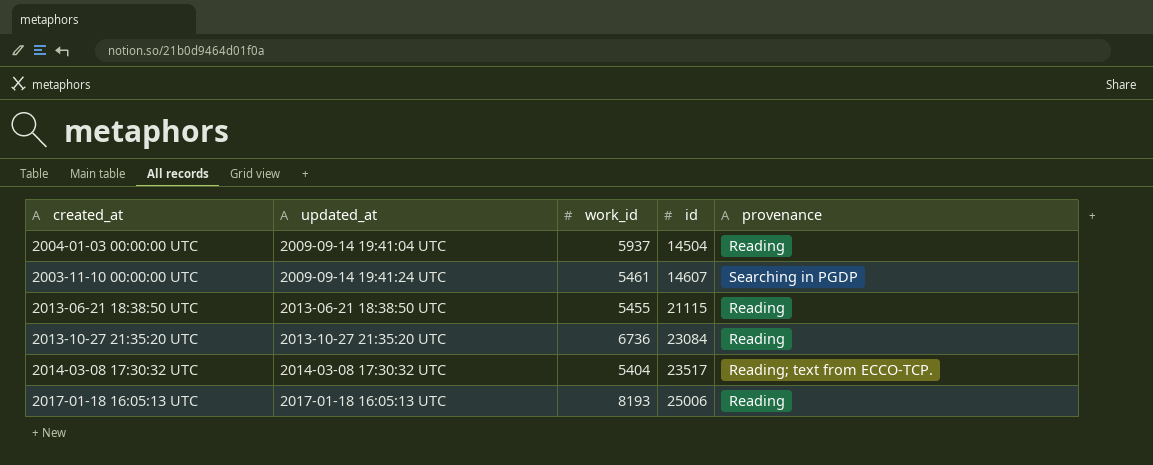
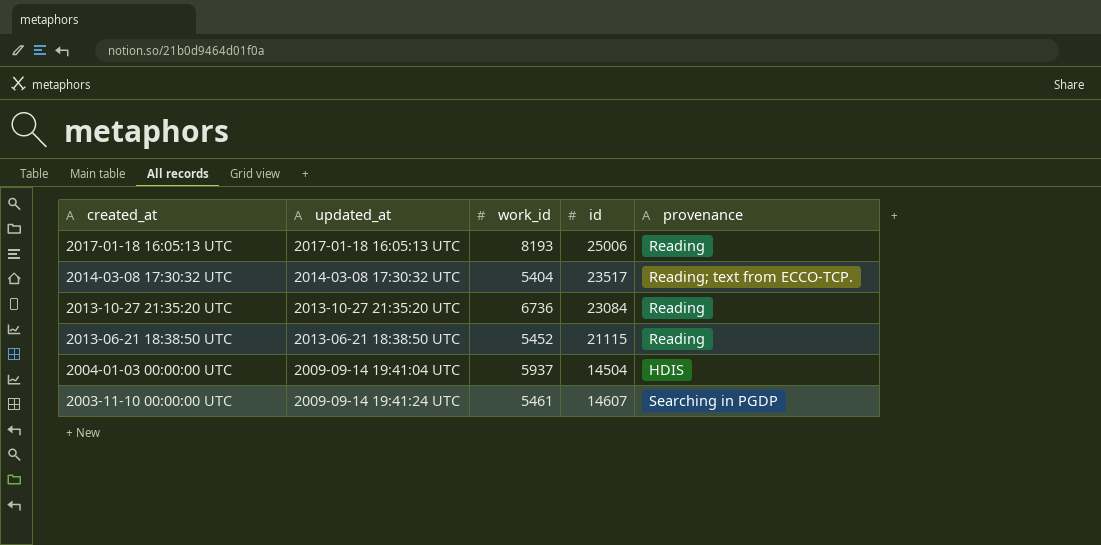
row order: updated_at ascending -> created_at descending
2013-06-21 18:38:50 UTC | work_id: 5455 -> 5452
2004-01-03 00:00:00 UTC | provenance: Reading -> HDIS

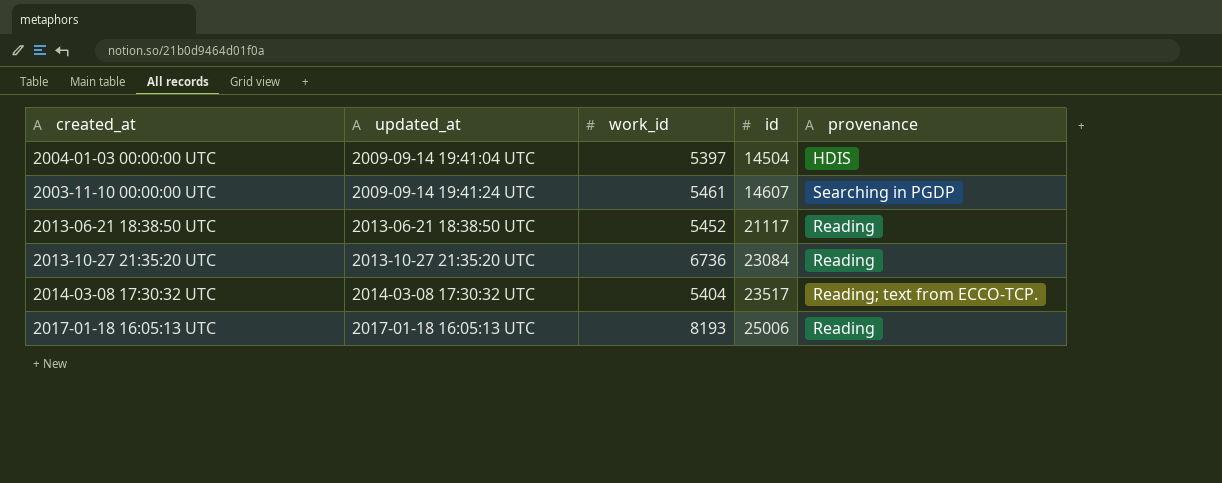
row order: created_at descending -> updated_at ascending
2004-01-03 00:00:00 UTC | work_id: 5937 -> 5397
2013-06-21 18:38:50 UTC | id: 21115 -> 21117

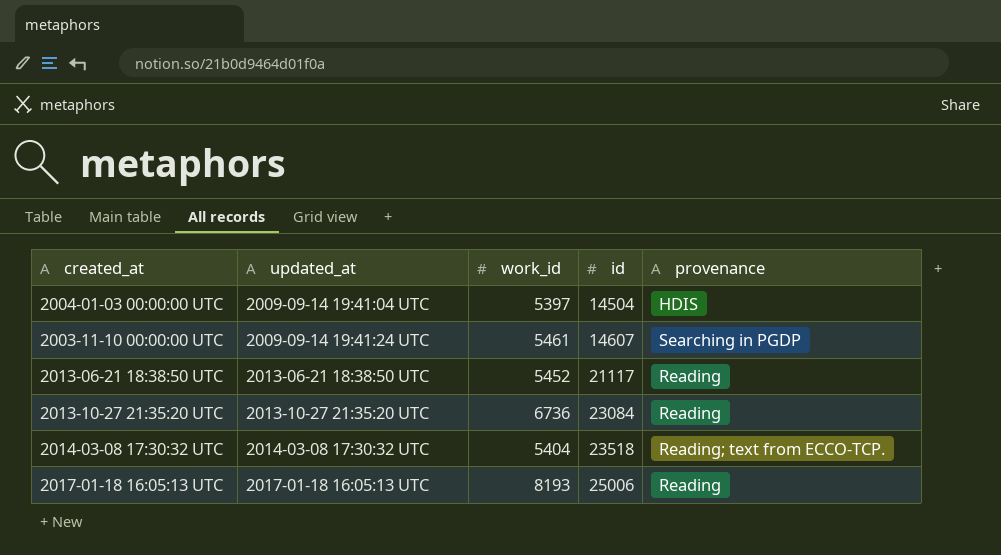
2014-03-08 17:30:32 UTC | id: 23517 -> 23518

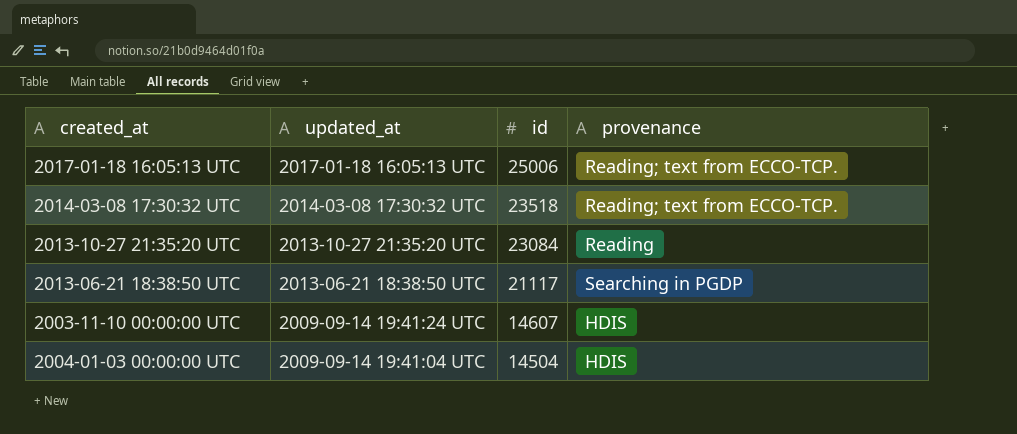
row order: updated_at ascending -> updated_at descending
column work_id | position: 3 -> none
2017-01-18 16:05:13 UTC | provenance: Reading -> Reading; text from ECCO-TCP.
2013-06-21 18:38:50 UTC | provenance: Reading -> Searching in PGDP
2003-11-10 00:00:00 UTC | provenance: Searching in PGDP -> HDIS

